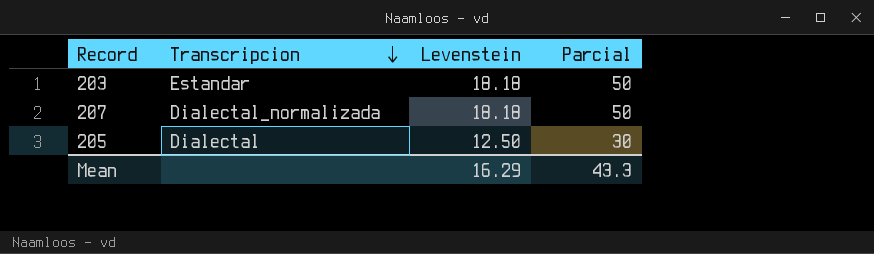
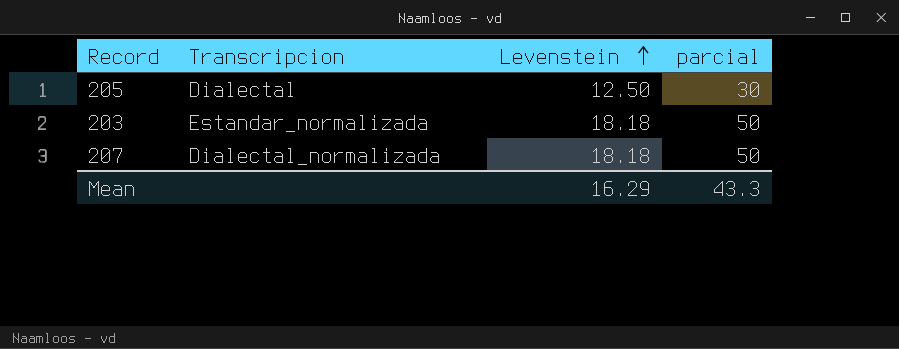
row order: Transcripcion descending -> Levenstein ascending
column name: Parcial -> parcial
203 | Transcripcion: Estandar -> Estandar_normalizada

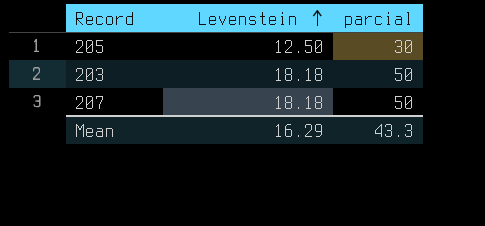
column Transcripcion | position: 2 -> none

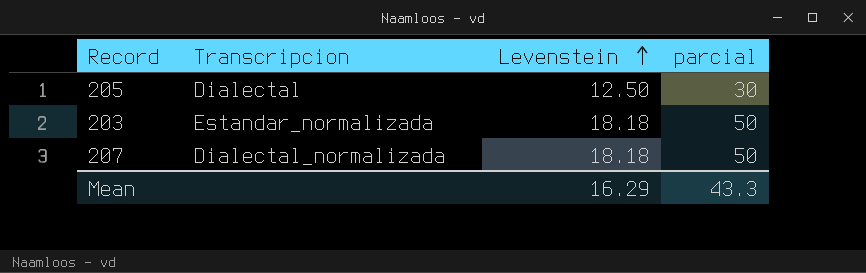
column Transcripcion | position: none -> 2

